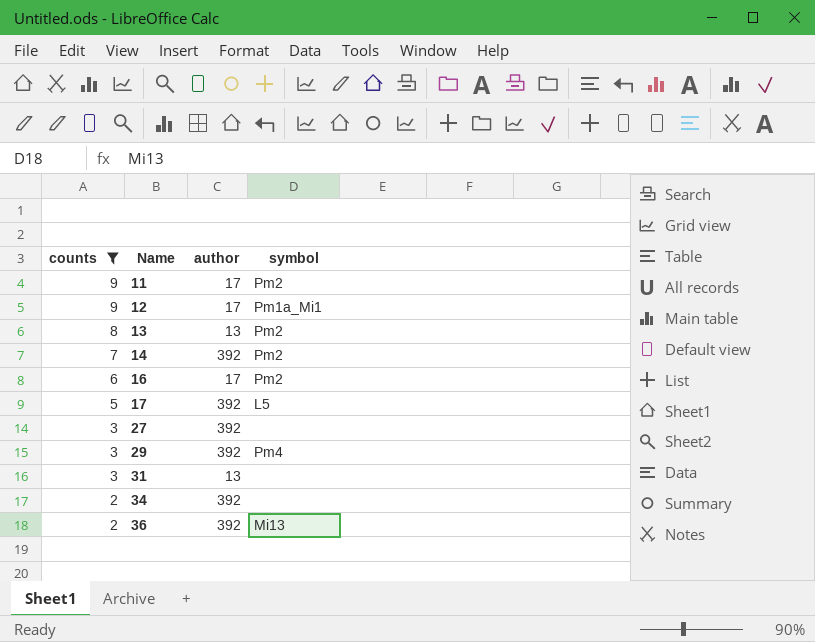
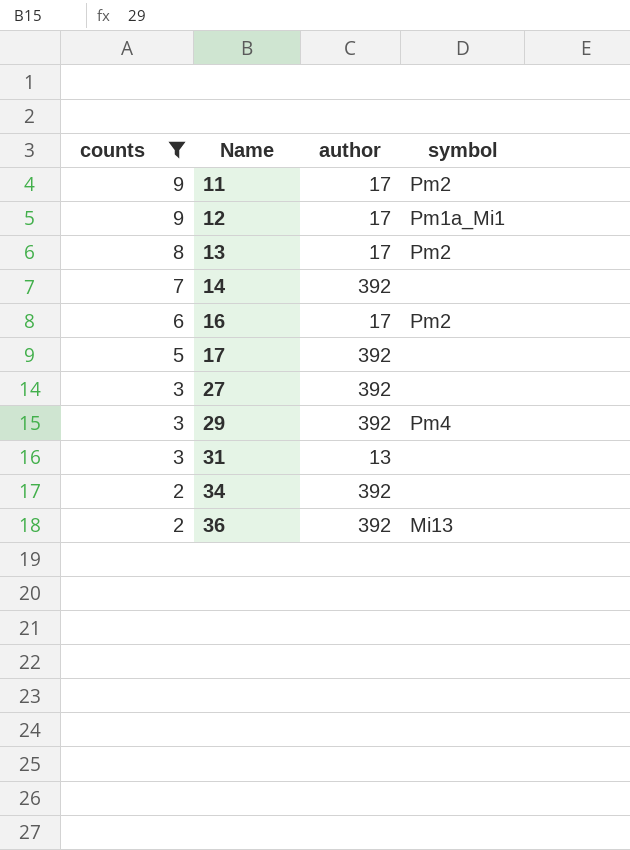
13 | author: 13 -> 17
14 | symbol: Pm2 -> none
17 | symbol: L5 -> none

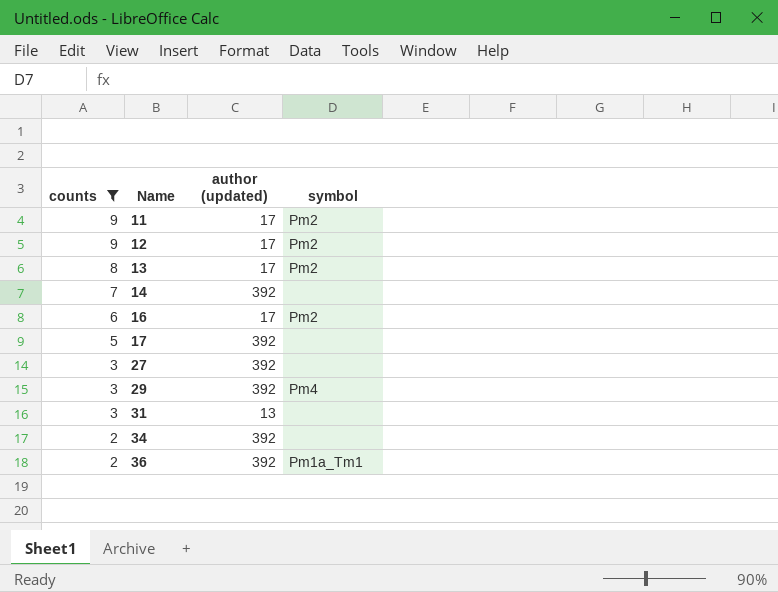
column name: author -> author (updated)
12 | symbol: Pm1a_Mi1 -> Pm2
36 | symbol: Mi13 -> Pm1a_Tm1

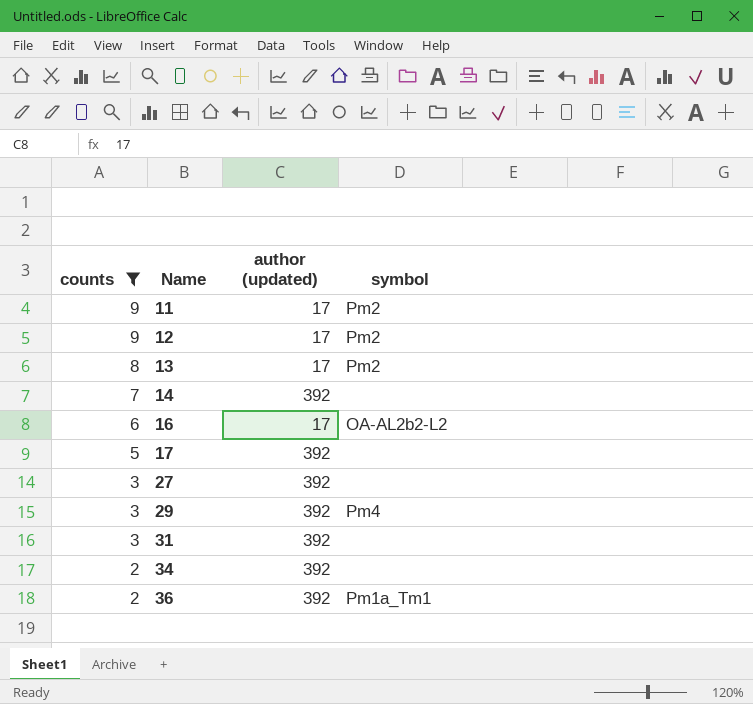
16 | symbol: Pm2 -> OA-AL2b2-L2
31 | author (updated): 13 -> 392

